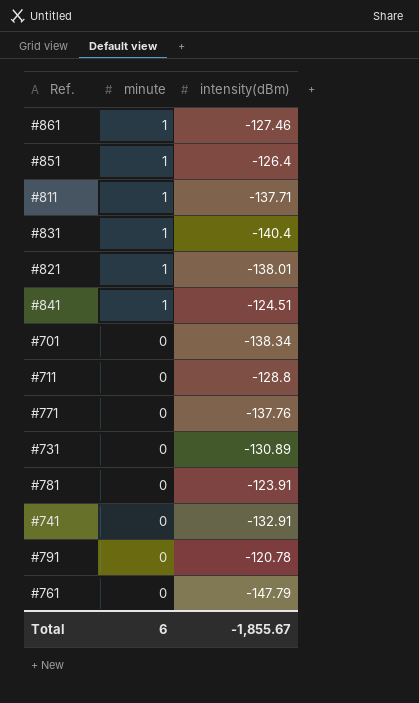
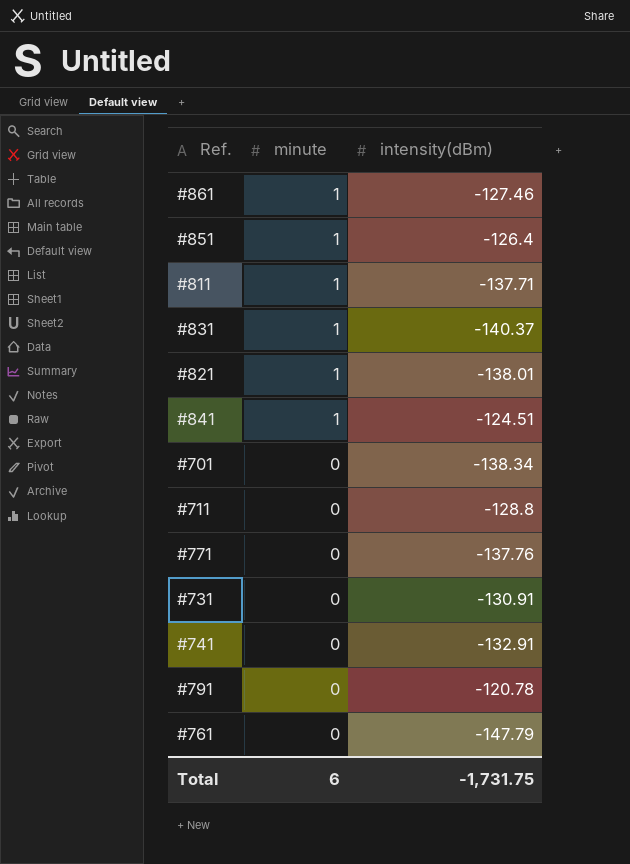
row #781: 0 | -123.91 -> none
#831 | intensity(dBm): -140.4 -> -140.37
#731 | intensity(dBm): -130.89 -> -130.91
Total | intensity(dBm): -1,855.67 -> -1,731.75

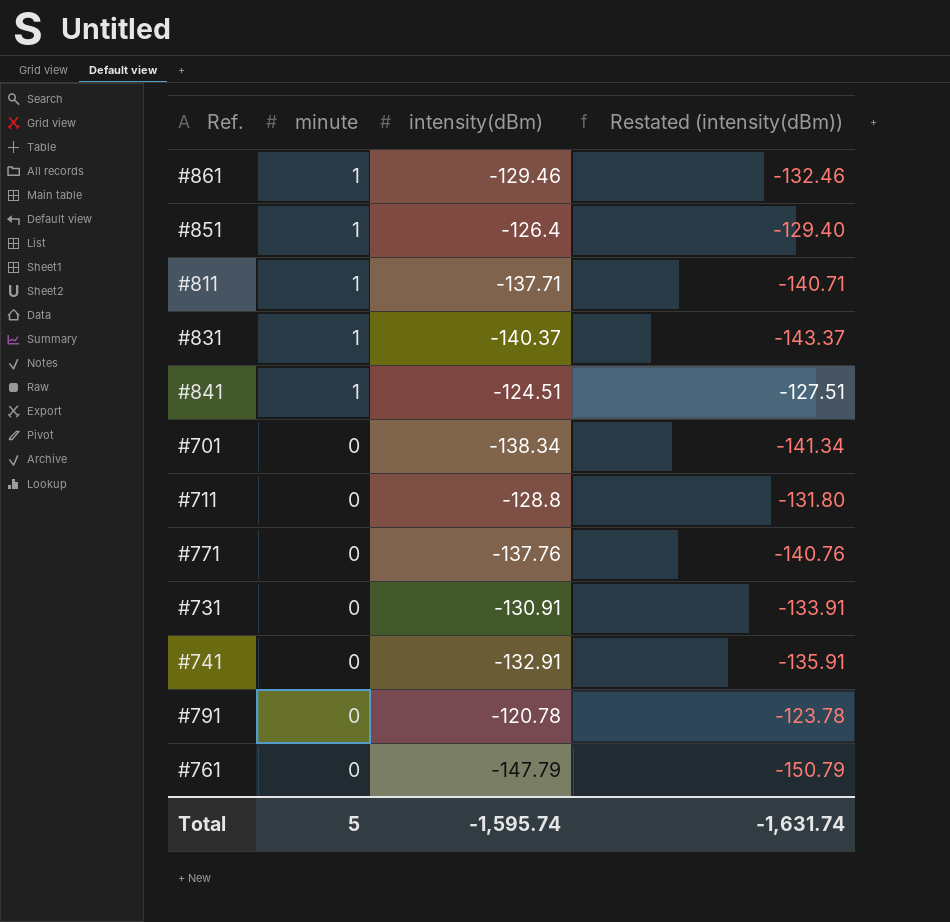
column Restated (intensity(dBm)) | formula: none -> [intensity(dBm)] - 3
row #821: 1 | -138.01 -> none
#861 | intensity(dBm): -127.46 -> -129.46
Total | minute: 6 -> 5
Total | intensity(dBm): -1,731.75 -> -1,595.74

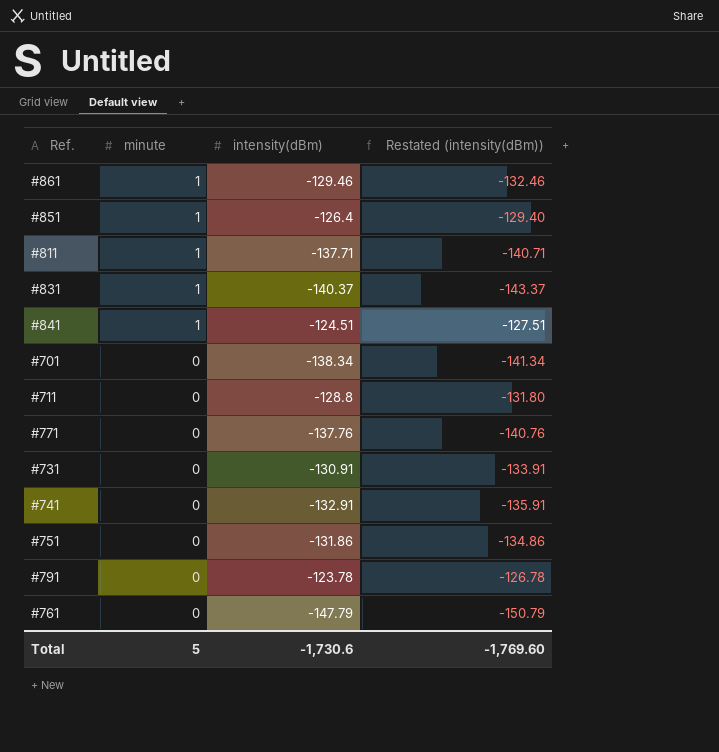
row #751: none -> 0 | -131.86 | -134.86
#791 | intensity(dBm): -120.78 -> -123.78
#791 | Restated (intensity(dBm)): -123.78 -> -126.78
Total | intensity(dBm): -1,595.74 -> -1,730.6
Total | Restated (intensity(dBm)): -1,631.74 -> -1,769.60

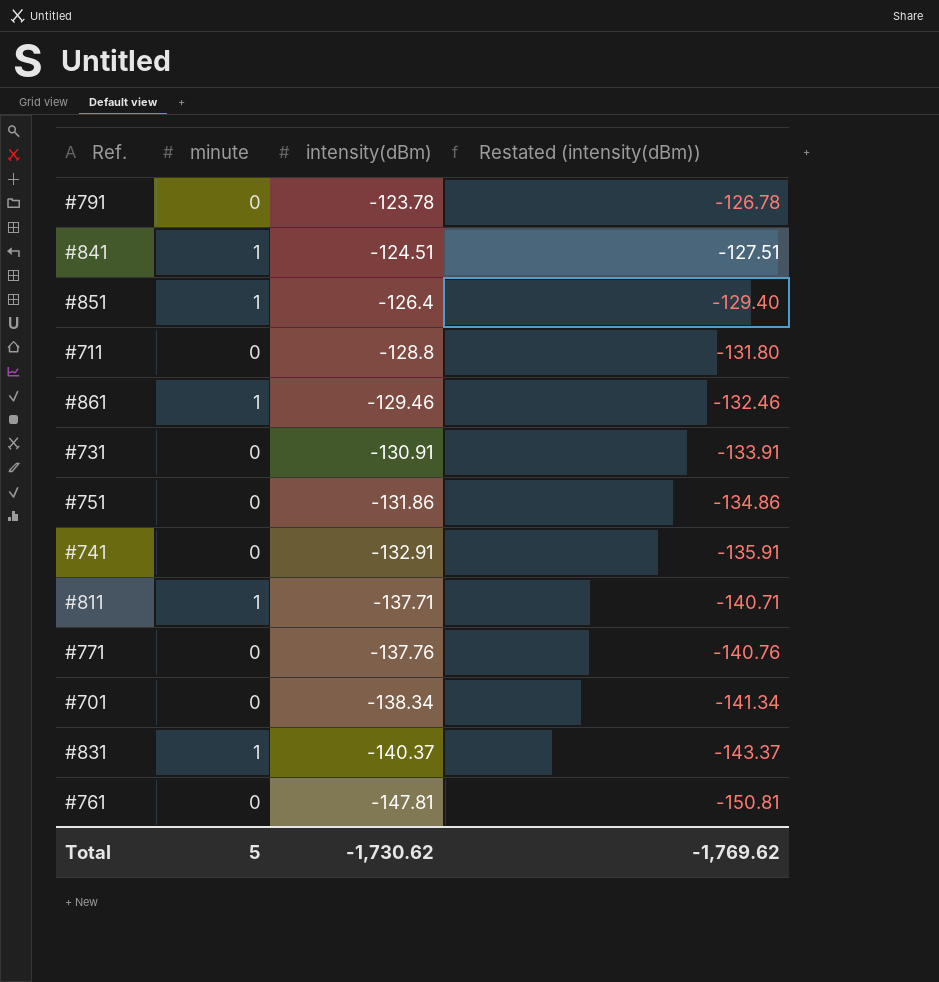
row order: minute descending -> intensity(dBm) descending
#761 | intensity(dBm): -147.79 -> -147.81
#761 | Restated (intensity(dBm)): -150.79 -> -150.81
Total | intensity(dBm): -1,730.6 -> -1,730.62
Total | Restated (intensity(dBm)): -1,769.60 -> -1,769.62

